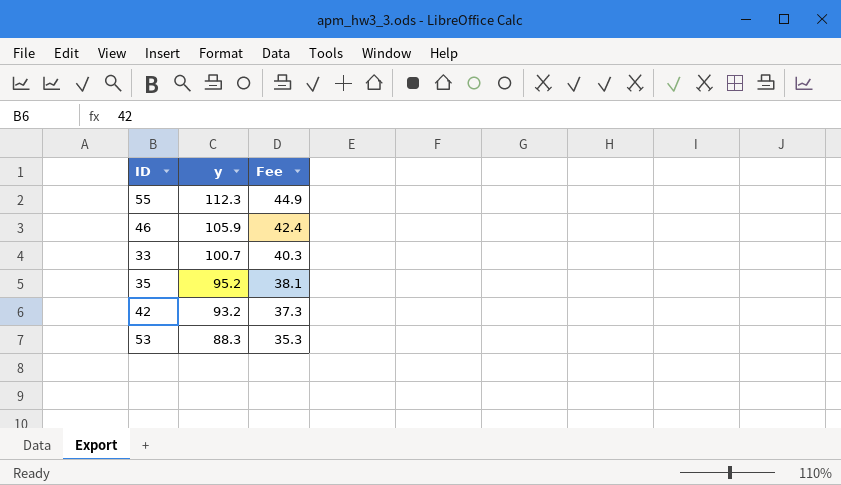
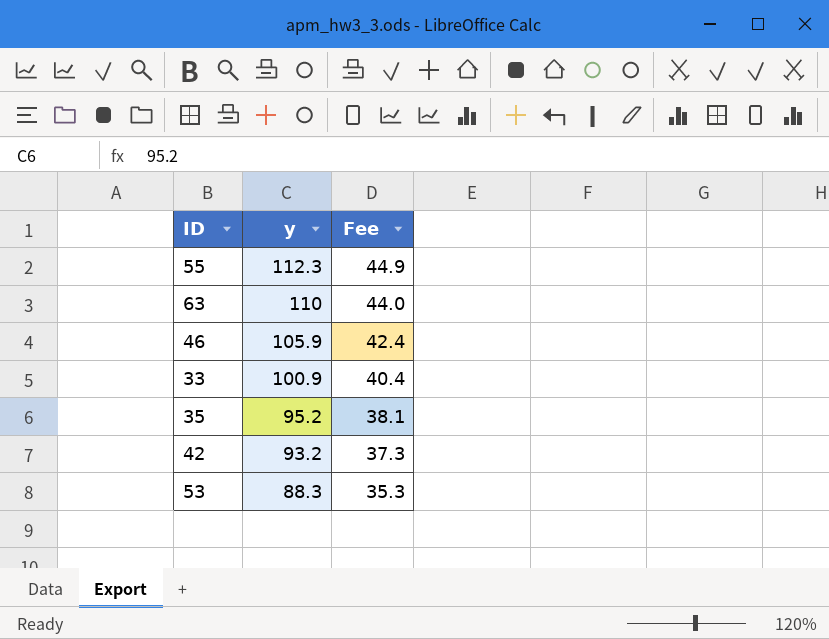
row 63: none -> 110 | 44.0
33 | y: 100.7 -> 100.9
33 | Fee: 40.3 -> 40.4

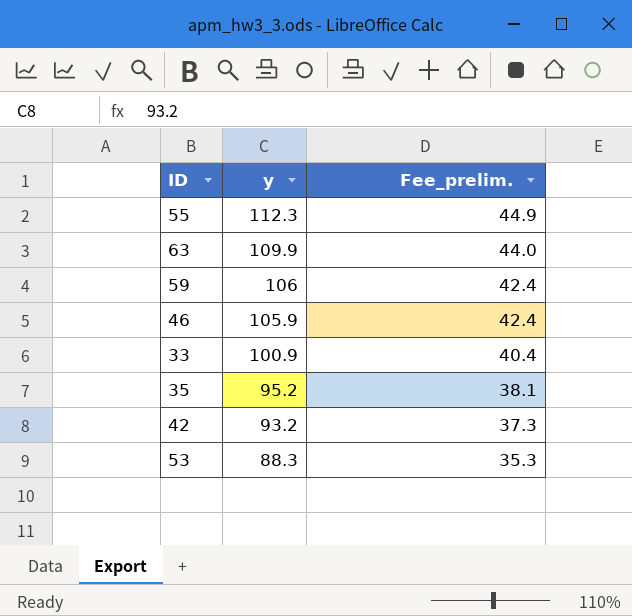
column name: Fee -> Fee_prelim.
63 | y: 110 -> 109.9
row 59: none -> 106 | 42.4

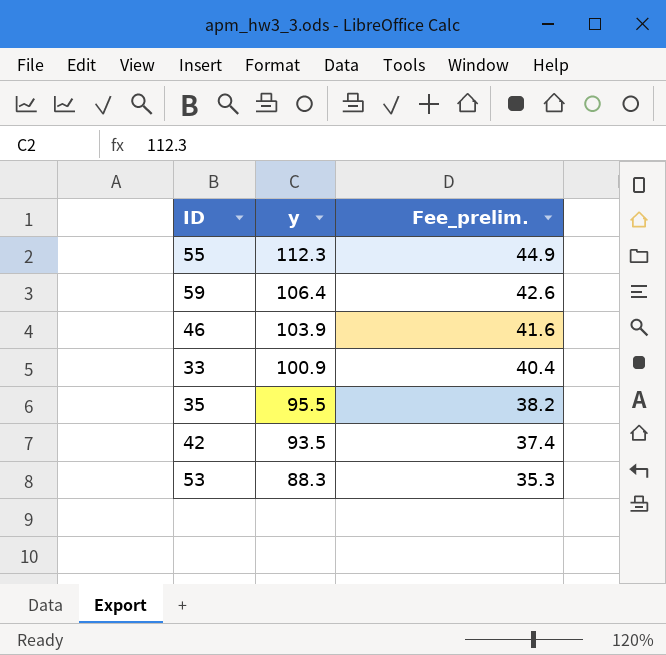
row 63: 109.9 | 44.0 -> none
59 | y: 106 -> 106.4
59 | Fee_prelim.: 42.4 -> 42.6
46 | y: 105.9 -> 103.9
46 | Fee_prelim.: 42.4 -> 41.6
35 | y: 95.2 -> 95.5
35 | Fee_prelim.: 38.1 -> 38.2
42 | y: 93.2 -> 93.5
42 | Fee_prelim.: 37.3 -> 37.4

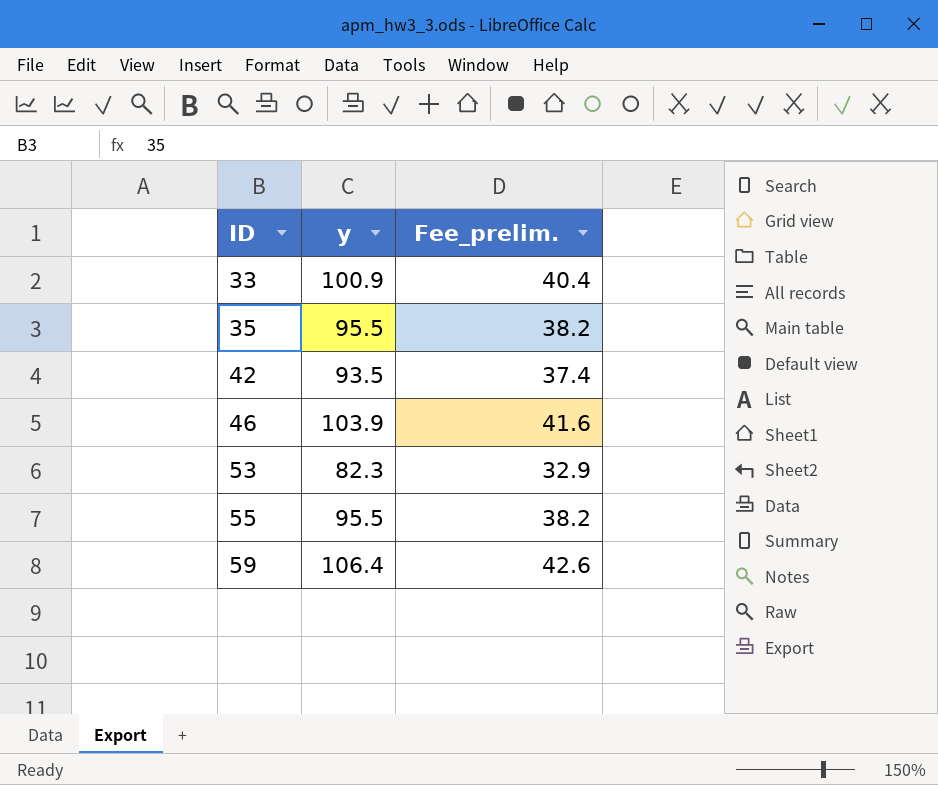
row order: y descending -> ID ascending
53 | y: 88.3 -> 82.3
53 | Fee_prelim.: 35.3 -> 32.9
55 | y: 112.3 -> 95.5
55 | Fee_prelim.: 44.9 -> 38.2

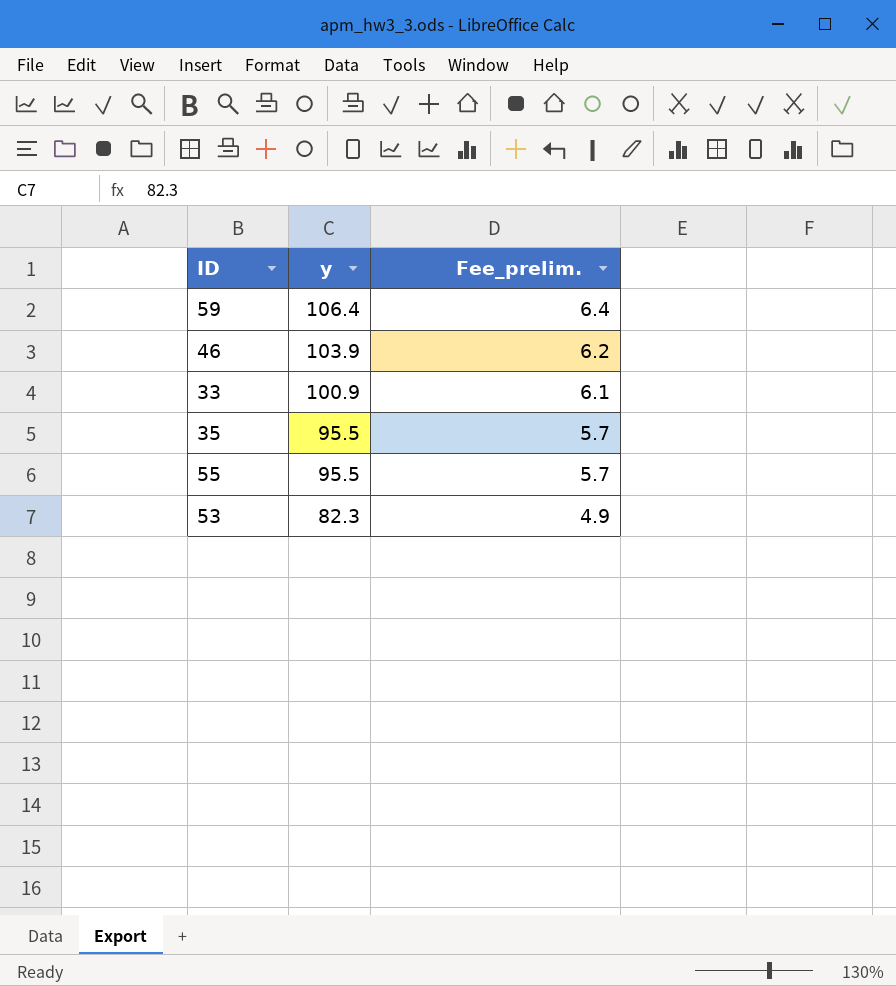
row order: ID ascending -> y descending
column Fee_prelim. | formula: [y] * 0.4 -> [y] * 0.06
row 42: 93.5 | 37.4 -> none

